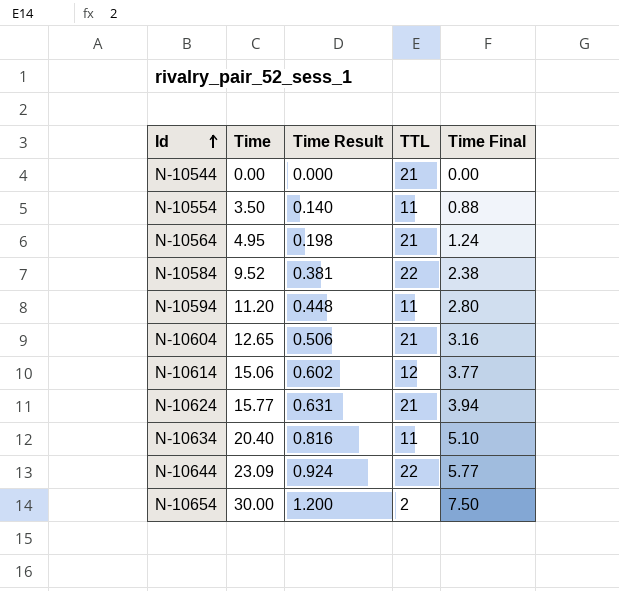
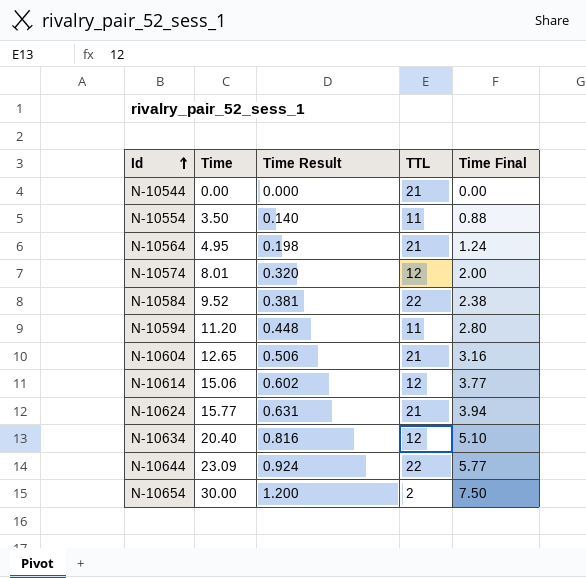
row N-10574: none -> 8.01 | 0.320 | 12 | 2.00
N-10634 | TTL: 11 -> 12

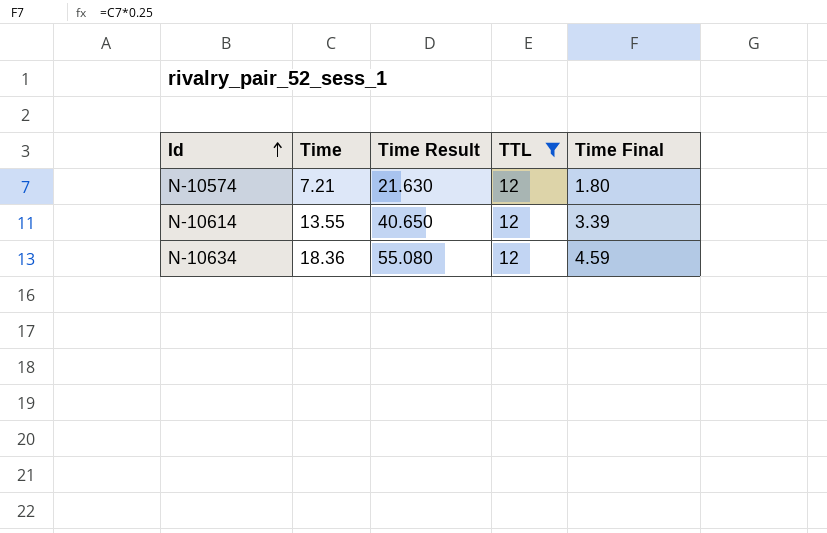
filter: none -> TTL = 12
column Time Result | formula: [Time] * 0.04 -> [Time] * 3
N-10574 | Time: 8.01 -> 7.21
N-10574 | Time Final: 2.00 -> 1.80
N-10614 | Time: 15.06 -> 13.55
N-10614 | Time Final: 3.77 -> 3.39
N-10634 | Time: 20.40 -> 18.36
N-10634 | Time Final: 5.10 -> 4.59

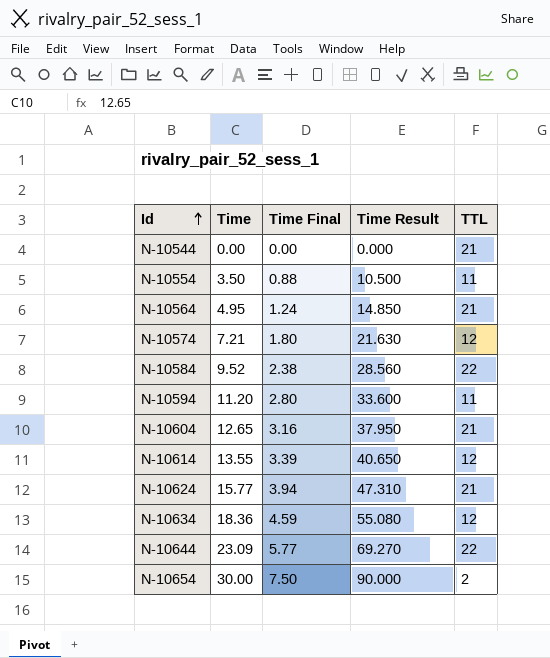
filter: TTL = 12 -> none
column Time Final | position: 5 -> 3

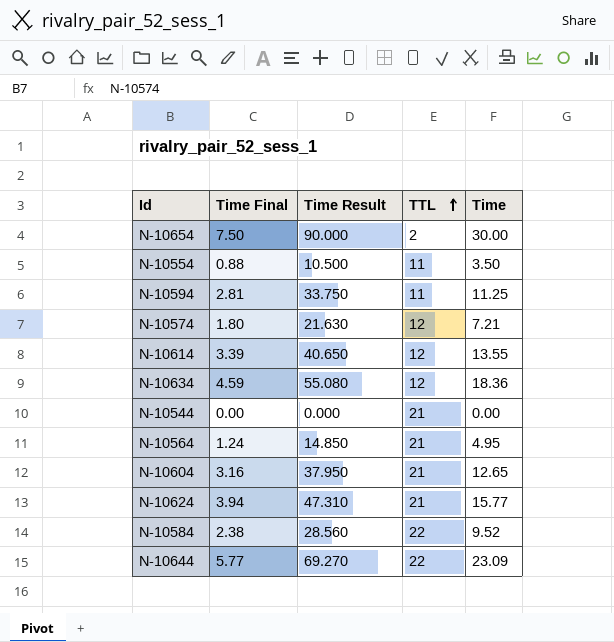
row order: Id ascending -> TTL ascending
column Time | position: 2 -> 5
N-10594 | Time Final: 2.80 -> 2.81
N-10594 | Time Result: 33.600 -> 33.750
N-10594 | Time: 11.20 -> 11.25

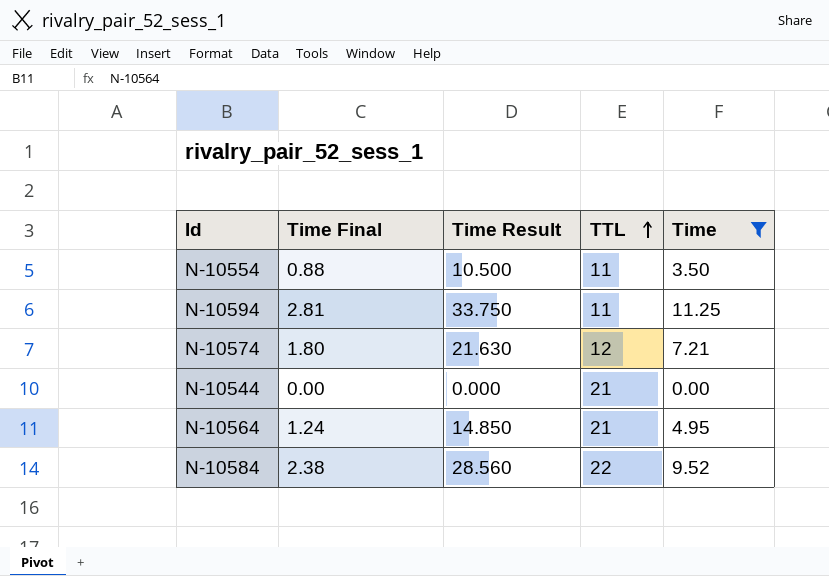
filter: none -> Time <= 11.25

